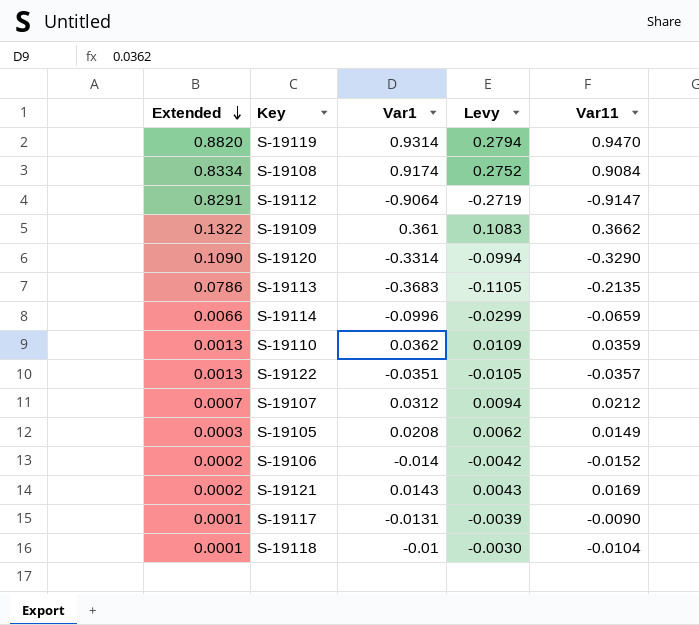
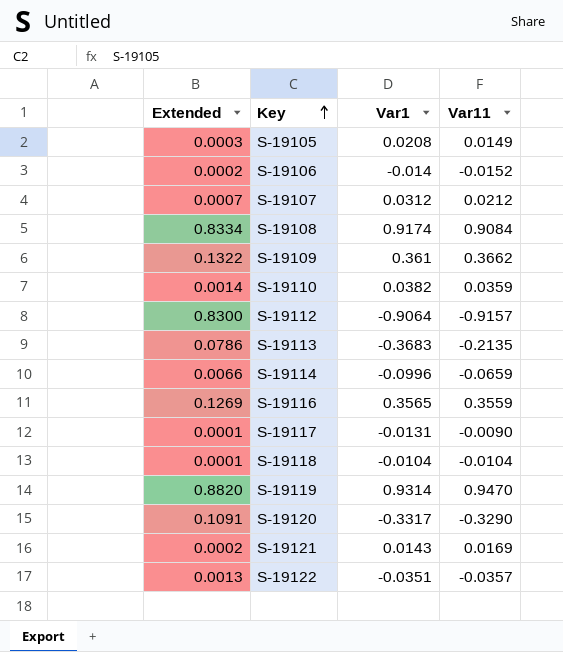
row order: Extended descending -> Key ascending
column Levy | formula: [Var1] * 0.3 -> none
S-19110 | Extended: 0.0013 -> 0.0014
S-19110 | Var1: 0.0362 -> 0.0382
S-19112 | Extended: 0.8291 -> 0.8300
S-19112 | Var11: -0.9147 -> -0.9157
row S-19116: none -> 0.1269 | 0.3565 | 0.3559
S-19118 | Var1: -0.01 -> -0.0104
S-19120 | Extended: 0.1090 -> 0.1091
S-19120 | Var1: -0.3314 -> -0.3317

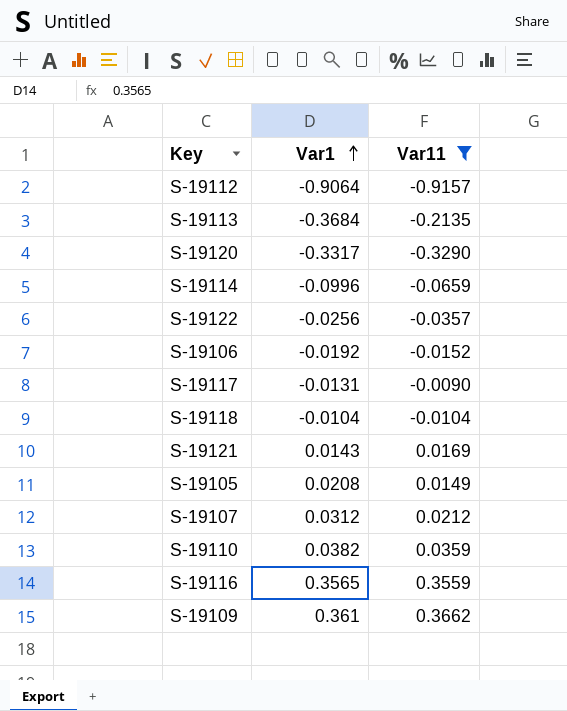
filter: none -> Var11 <= 0.3662
row order: Key ascending -> Var1 ascending
column Extended | formula: [Var1] * [Var11] -> none
S-19113 | Var1: -0.3683 -> -0.3684
S-19122 | Var1: -0.0351 -> -0.0256
S-19106 | Var1: -0.014 -> -0.0192

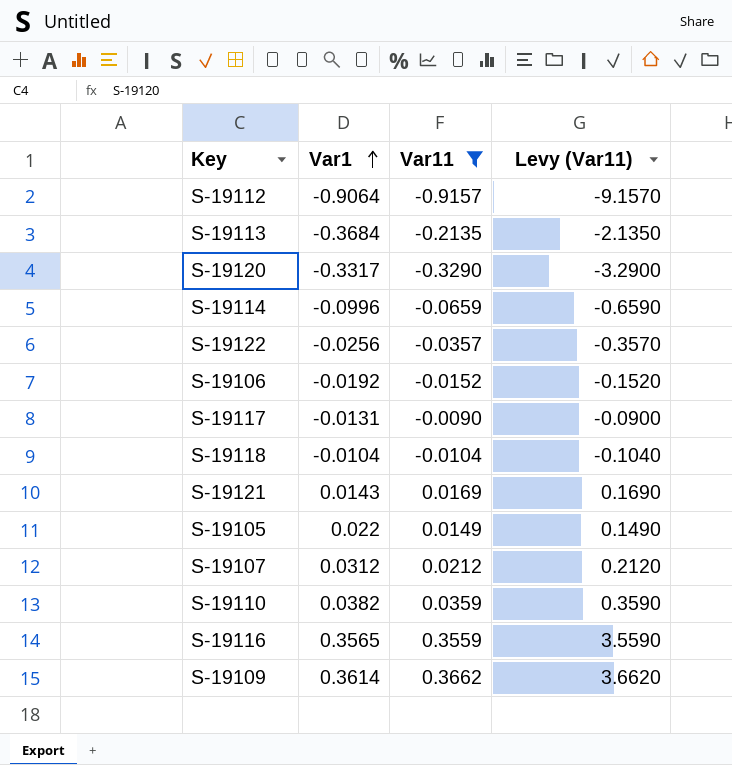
column Levy (Var11) | formula: none -> [Var11] * 10
S-19105 | Var1: 0.0208 -> 0.022
S-19109 | Var1: 0.361 -> 0.3614

